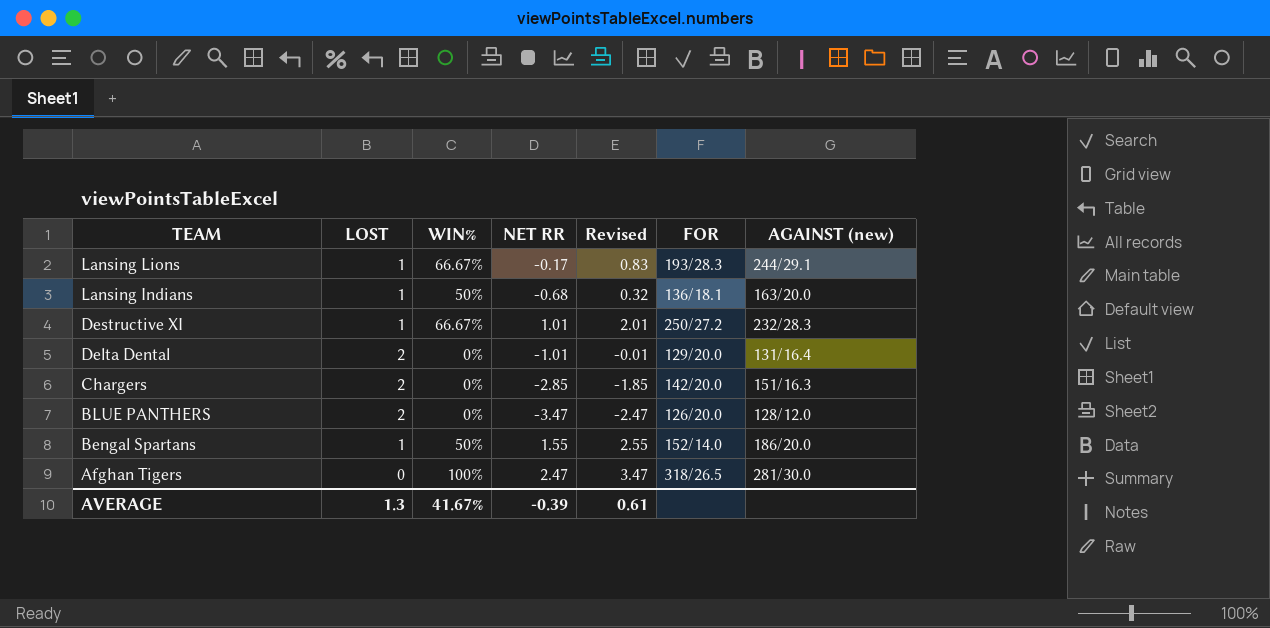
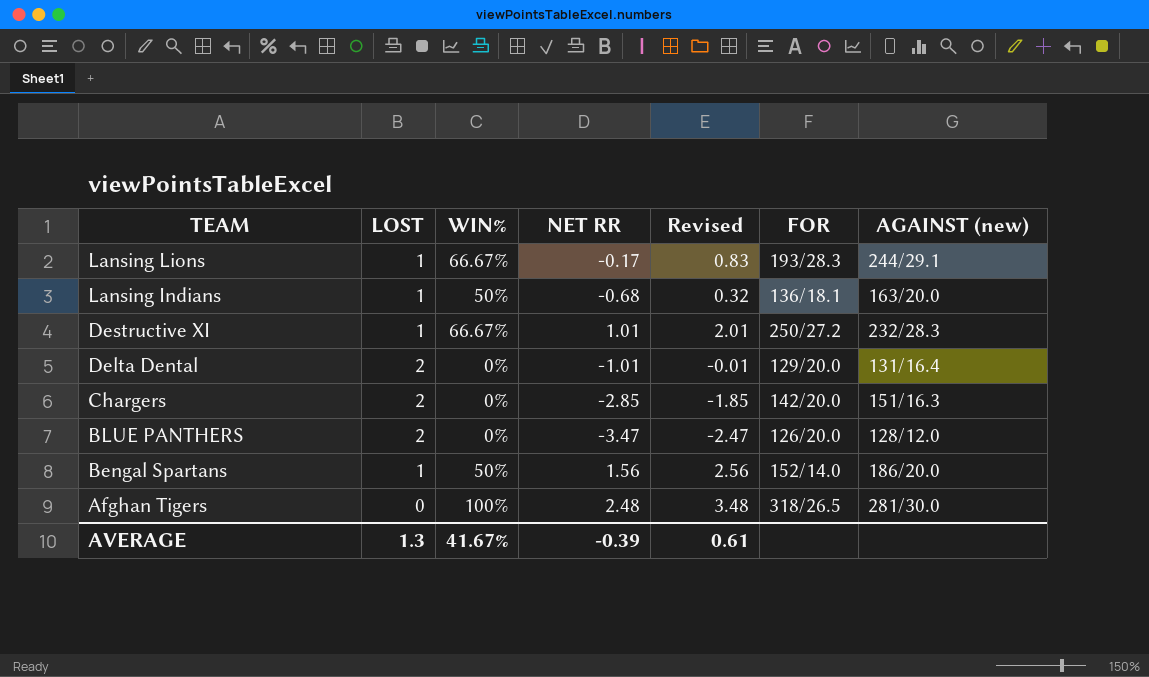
Bengal Spartans | NET RR: 1.55 -> 1.56
Bengal Spartans | Revised: 2.55 -> 2.56
Afghan Tigers | NET RR: 2.47 -> 2.48
Afghan Tigers | Revised: 3.47 -> 3.48

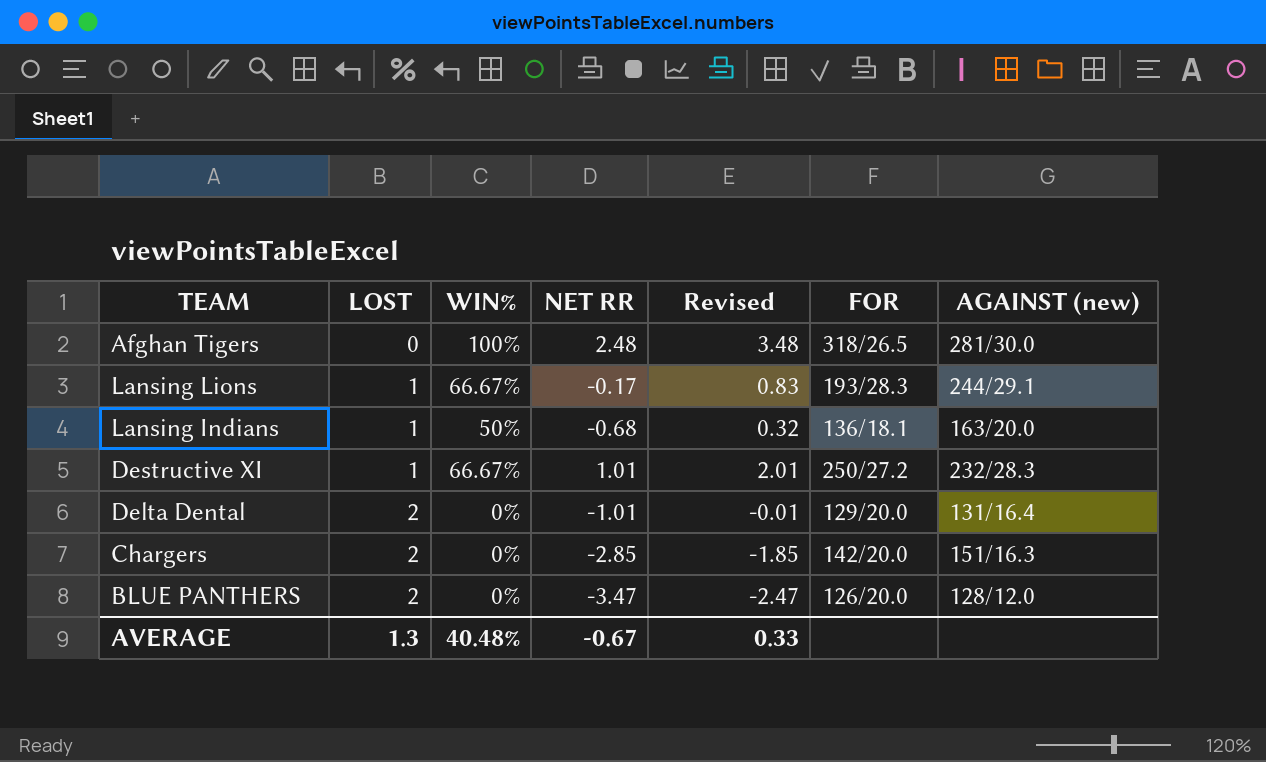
row order: TEAM descending -> LOST ascending
row Bengal Spartans: 1 | 50% | 1.56 | 2.56 | 152/14.0 | 186/20.0 -> none
AVERAGE | WIN%: 41.67% -> 40.48%
AVERAGE | NET RR: -0.39 -> -0.67
AVERAGE | Revised: 0.61 -> 0.33

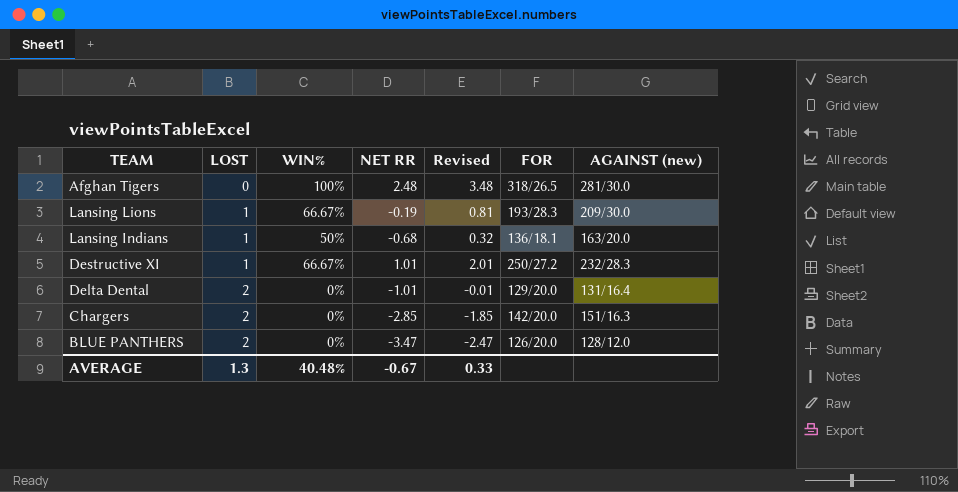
Lansing Lions | NET RR: -0.17 -> -0.19
Lansing Lions | Revised: 0.83 -> 0.81
Lansing Lions | AGAINST (new): 244/29.1 -> 209/30.0

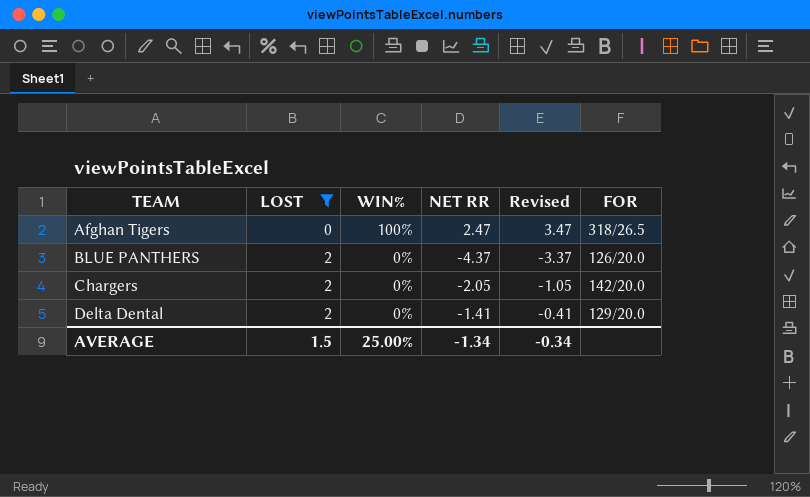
filter: none -> LOST != 1
row order: LOST ascending -> TEAM ascending
column AGAINST (new) | position: 7 -> none
Afghan Tigers | NET RR: 2.48 -> 2.47
Afghan Tigers | Revised: 3.48 -> 3.47
BLUE PANTHERS | NET RR: -3.47 -> -4.37
BLUE PANTHERS | Revised: -2.47 -> -3.37
Chargers | NET RR: -2.85 -> -2.05
Chargers | Revised: -1.85 -> -1.05
Delta Dental | NET RR: -1.01 -> -1.41
Delta Dental | Revised: -0.01 -> -0.41
AVERAGE | LOST: 1.3 -> 1.5
AVERAGE | WIN%: 40.48% -> 25.00%
AVERAGE | NET RR: -0.67 -> -1.34
AVERAGE | Revised: 0.33 -> -0.34

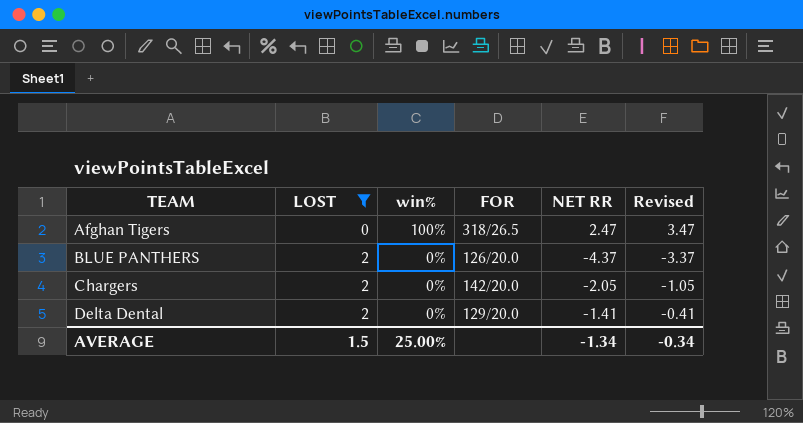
column name: WIN% -> win%
column FOR | position: 6 -> 4

